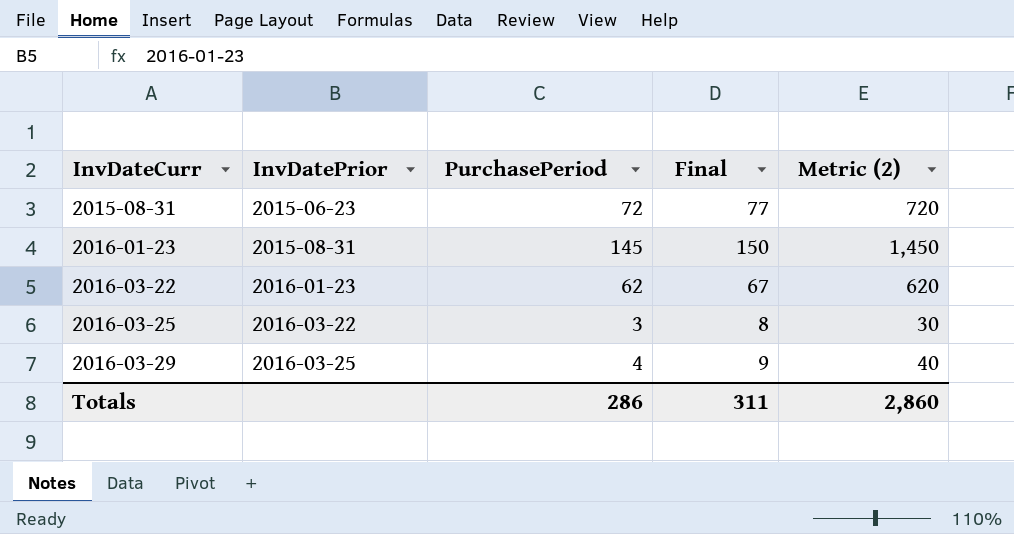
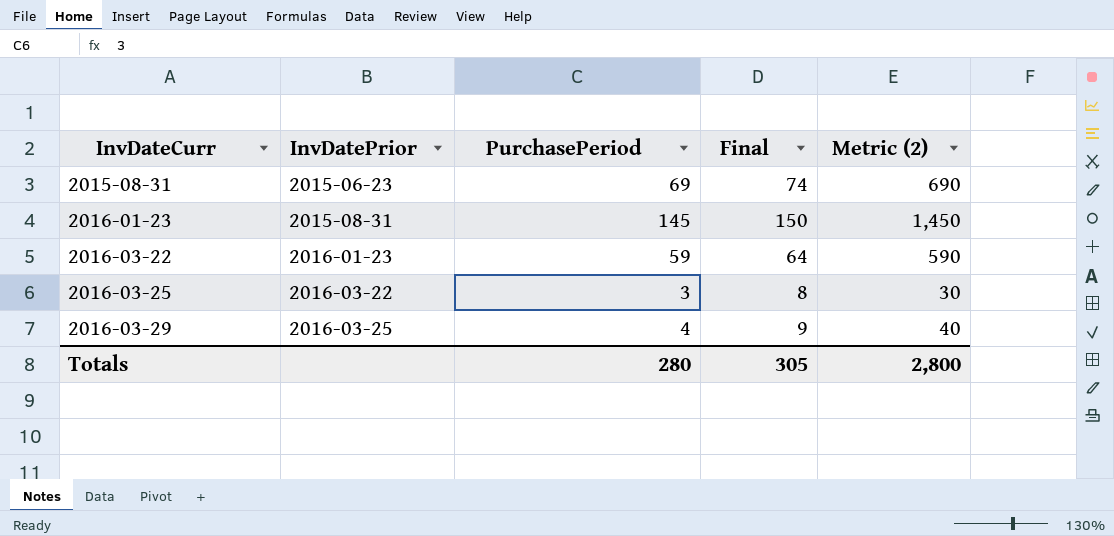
2015-08-31 | PurchasePeriod: 72 -> 69
2015-08-31 | Final: 77 -> 74
2015-08-31 | Metric (2): 720 -> 690
2016-03-22 | PurchasePeriod: 62 -> 59
2016-03-22 | Final: 67 -> 64
2016-03-22 | Metric (2): 620 -> 590
Totals | PurchasePeriod: 286 -> 280
Totals | Final: 311 -> 305
Totals | Metric (2): 2,860 -> 2,800

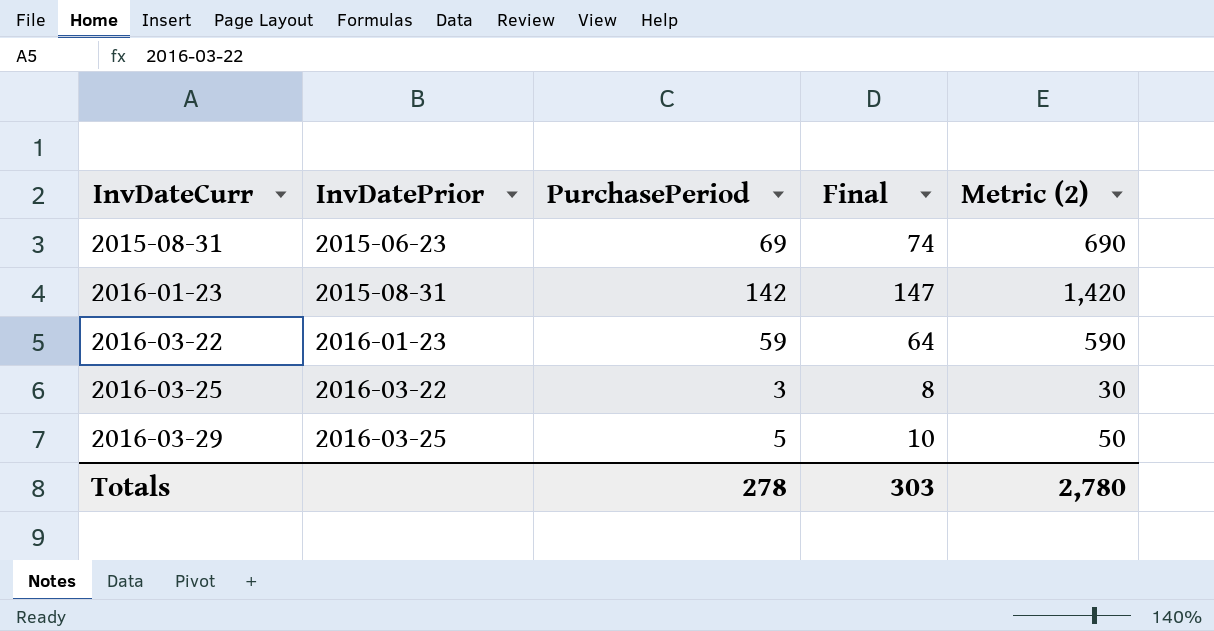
2016-01-23 | PurchasePeriod: 145 -> 142
2016-01-23 | Final: 150 -> 147
2016-01-23 | Metric (2): 1,450 -> 1,420
2016-03-29 | PurchasePeriod: 4 -> 5
2016-03-29 | Final: 9 -> 10
2016-03-29 | Metric (2): 40 -> 50
Totals | PurchasePeriod: 280 -> 278
Totals | Final: 305 -> 303
Totals | Metric (2): 2,800 -> 2,780

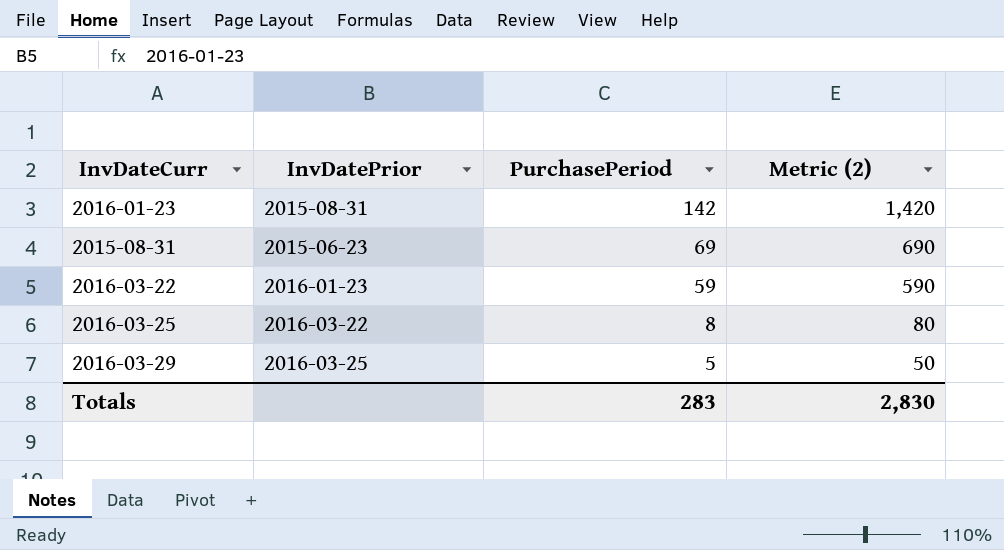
row order: InvDateCurr ascending -> PurchasePeriod descending
column Final | formula: [PurchasePeriod] + 5 -> none
2016-03-25 | PurchasePeriod: 3 -> 8
2016-03-25 | Metric (2): 30 -> 80
Totals | PurchasePeriod: 278 -> 283
Totals | Metric (2): 2,780 -> 2,830

